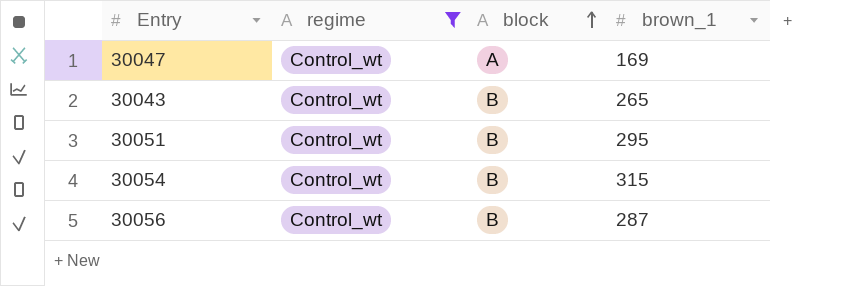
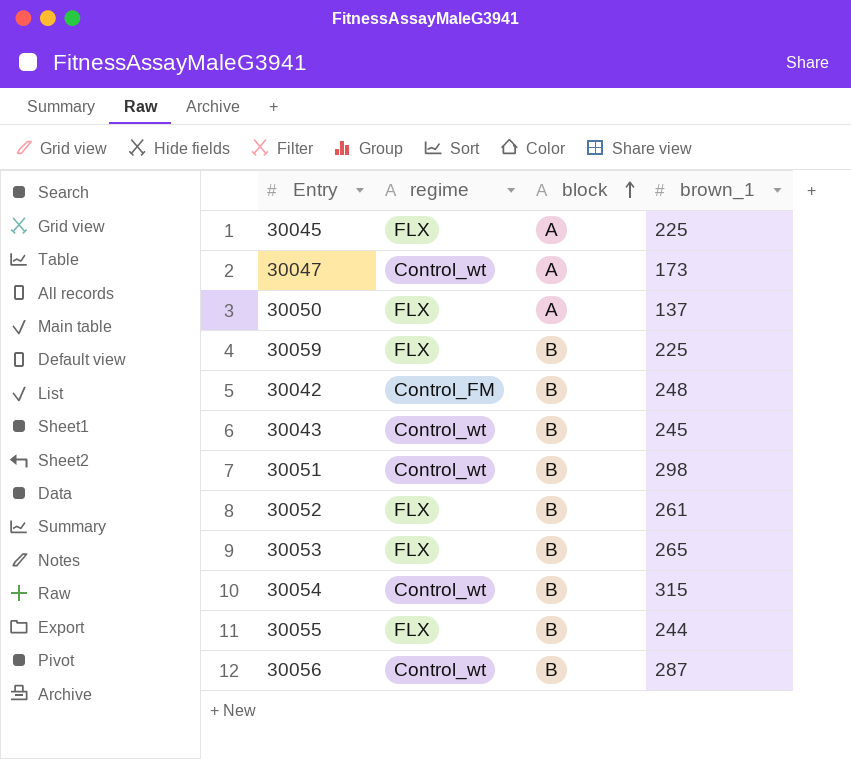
filter: regime = Control_wt -> none
30047 | brown_1: 169 -> 173
30043 | brown_1: 265 -> 245
30051 | brown_1: 295 -> 298

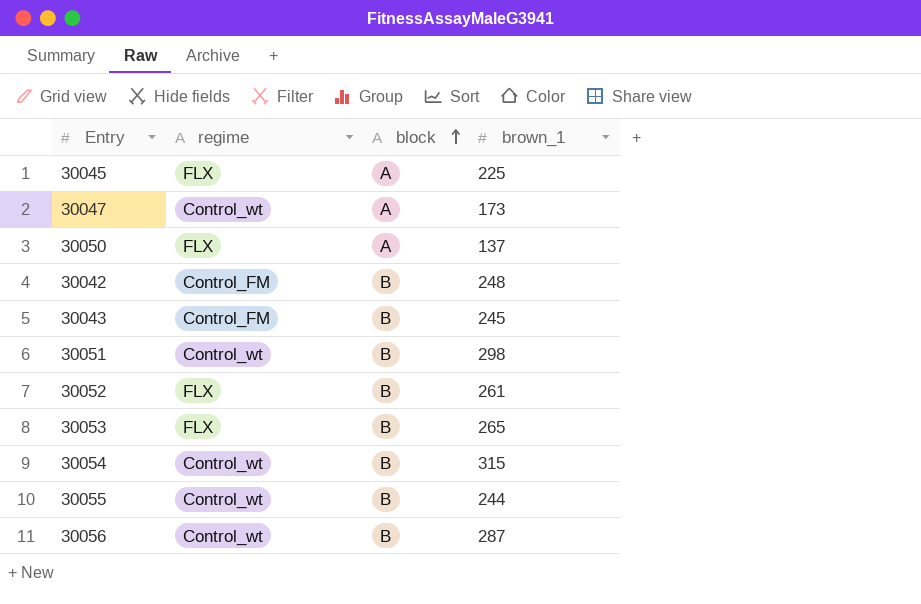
row 30059: FLX | B | 225 -> none
30043 | regime: Control_wt -> Control_FM
30055 | regime: FLX -> Control_wt

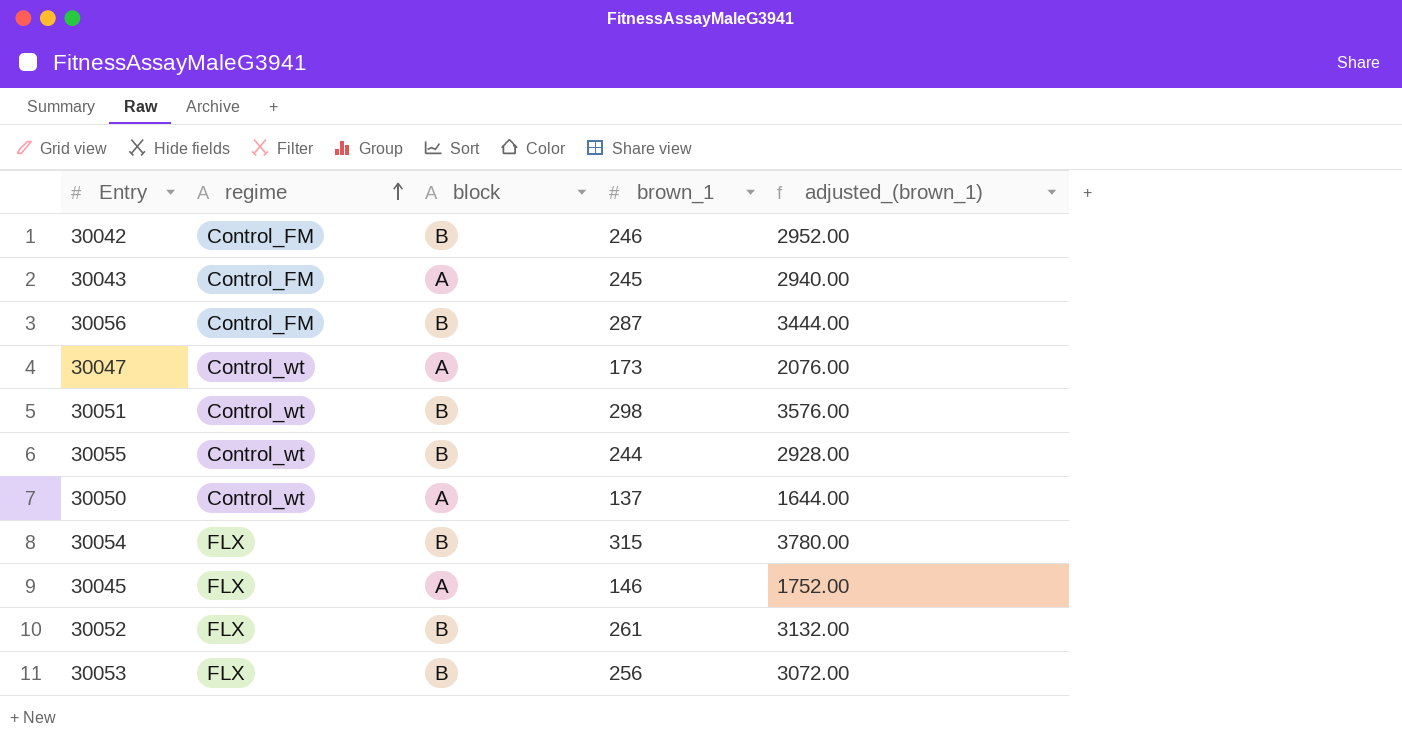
row order: block ascending -> regime ascending
column adjusted_(brown_1) | formula: none -> [brown_1] * 12
30042 | brown_1: 248 -> 246
30043 | block: B -> A
30056 | regime: Control_wt -> Control_FM
30050 | regime: FLX -> Control_wt
30054 | regime: Control_wt -> FLX
30045 | brown_1: 225 -> 146
30053 | brown_1: 265 -> 256

